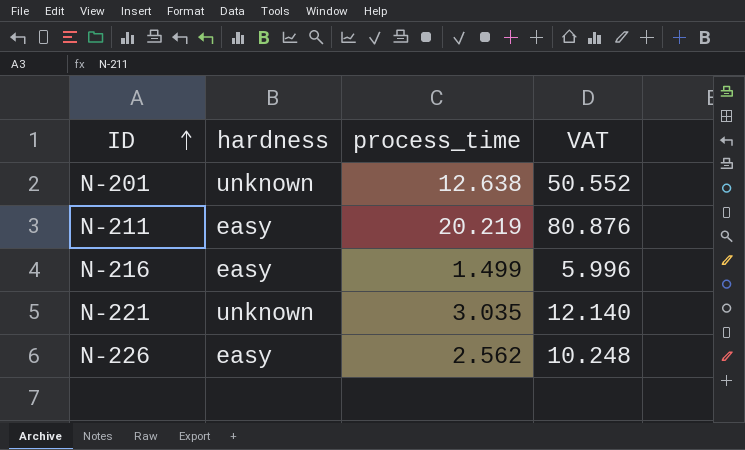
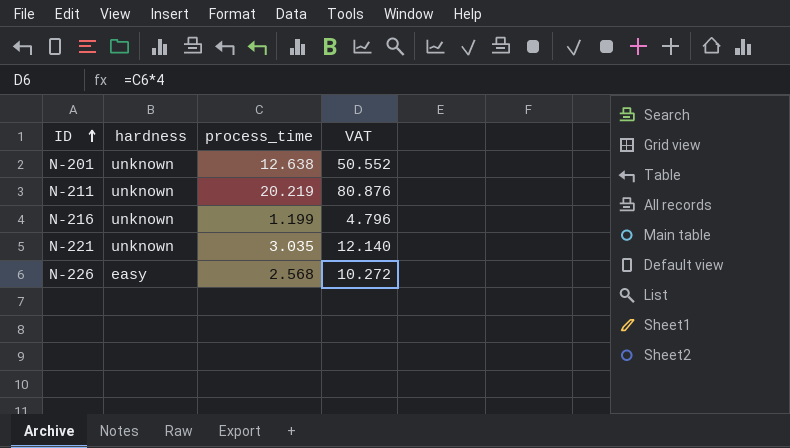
N-211 | hardness: easy -> unknown
N-216 | hardness: easy -> unknown
N-216 | process_time: 1.499 -> 1.199
N-216 | VAT: 5.996 -> 4.796
N-226 | process_time: 2.562 -> 2.568
N-226 | VAT: 10.248 -> 10.272

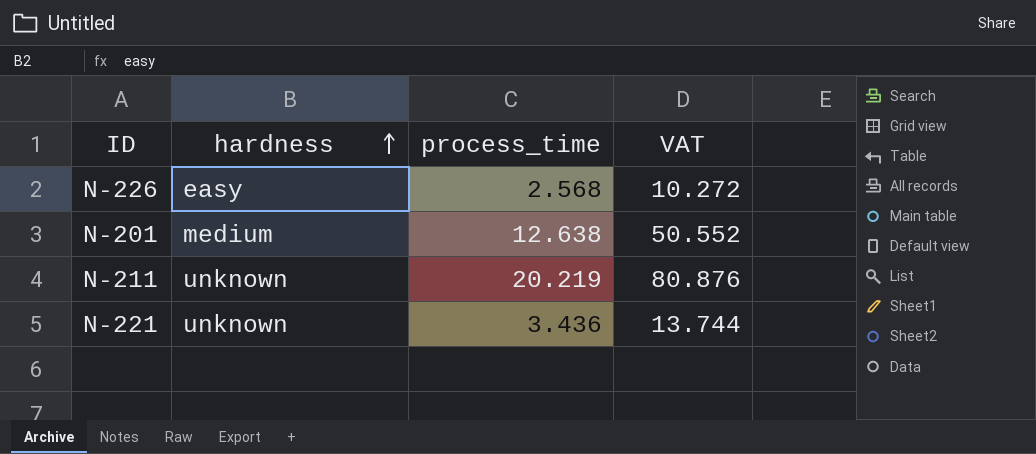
row order: ID ascending -> hardness ascending
row N-216: unknown | 1.199 | 4.796 -> none
N-201 | hardness: unknown -> medium
N-221 | process_time: 3.035 -> 3.436
N-221 | VAT: 12.140 -> 13.744

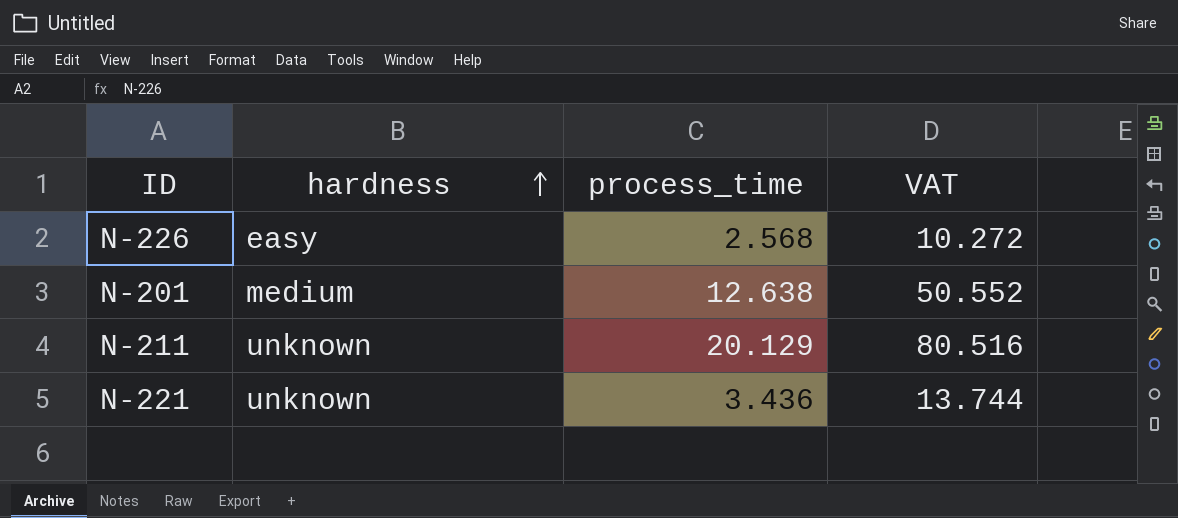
N-211 | process_time: 20.219 -> 20.129
N-211 | VAT: 80.876 -> 80.516

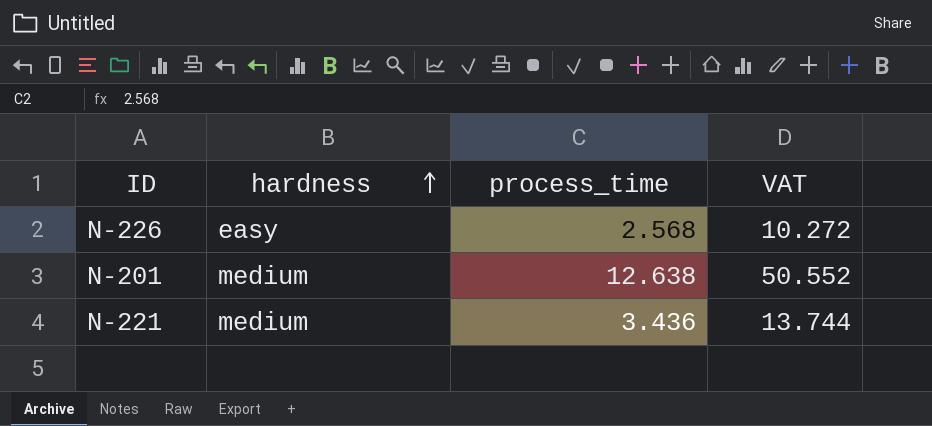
row N-211: unknown | 20.129 | 80.516 -> none
N-221 | hardness: unknown -> medium

